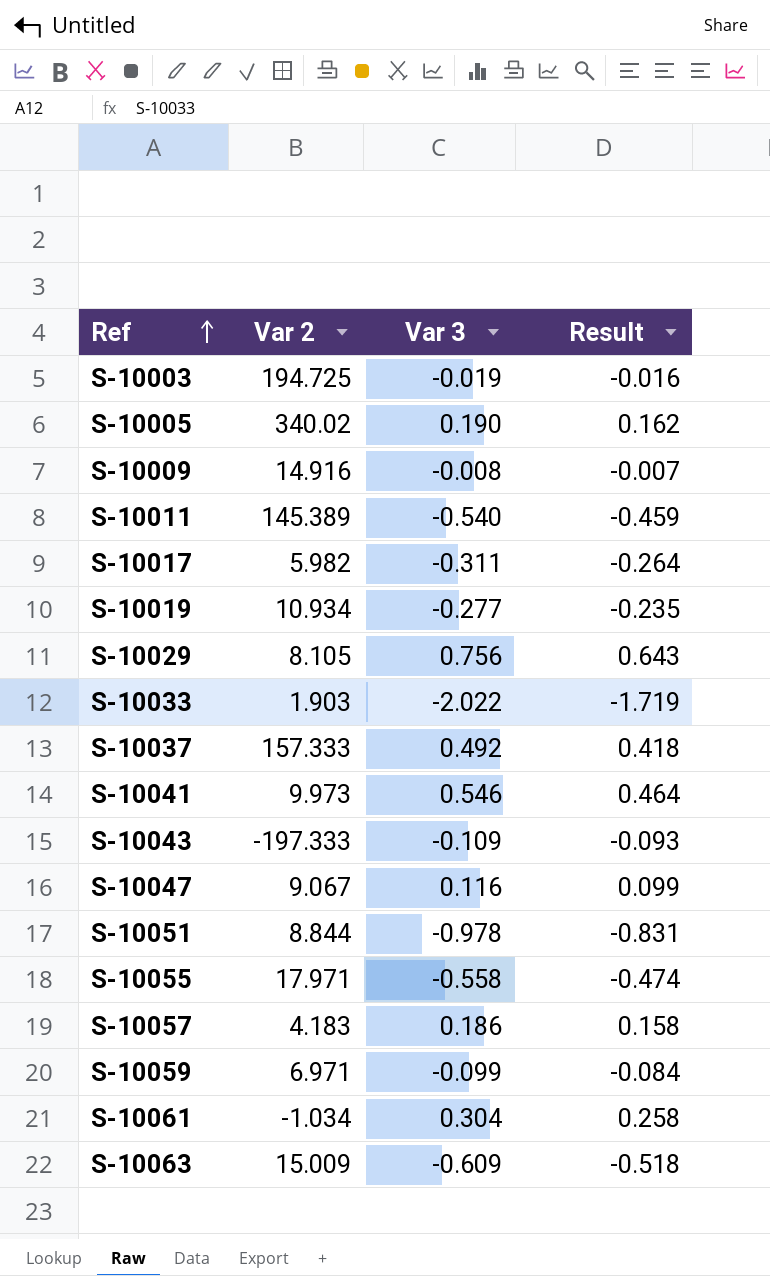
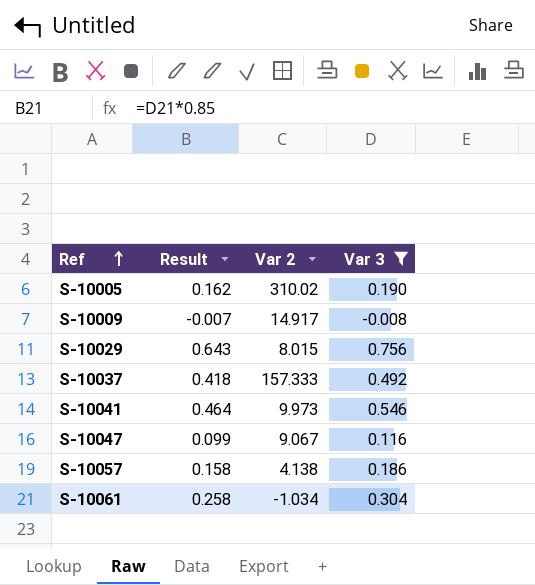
filter: none -> Var 3 >= -0.008
column Result | position: 4 -> 2
S-10005 | Var 2: 340.02 -> 310.02
S-10009 | Var 2: 14.916 -> 14.917
S-10029 | Var 2: 8.105 -> 8.015
S-10057 | Var 2: 4.183 -> 4.138

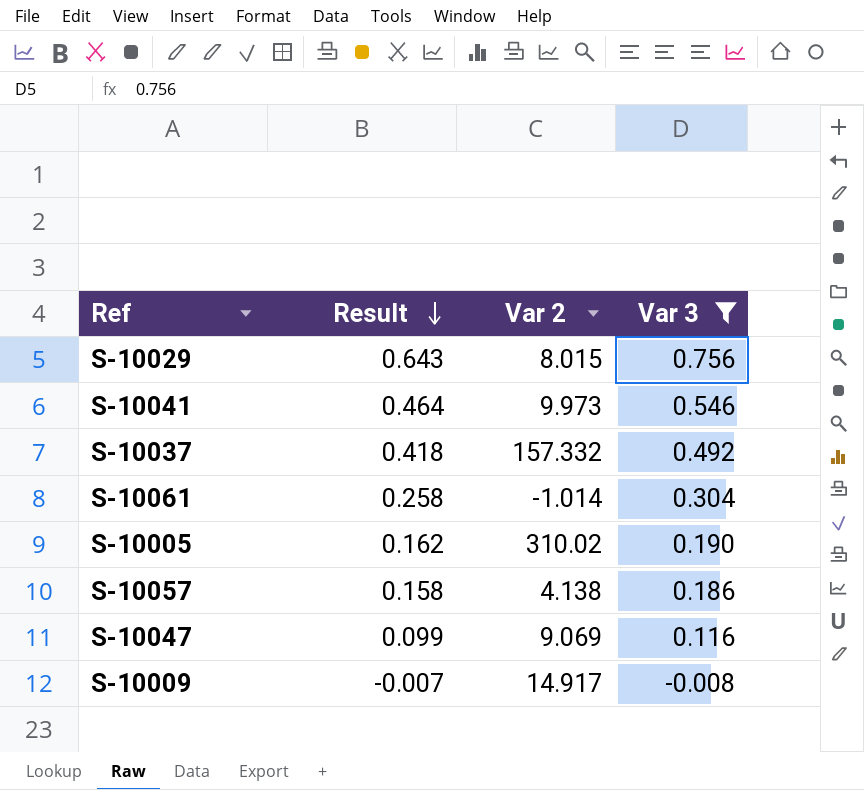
row order: Ref ascending -> Result descending
S-10037 | Var 2: 157.333 -> 157.332
S-10061 | Var 2: -1.034 -> -1.014
S-10047 | Var 2: 9.067 -> 9.069

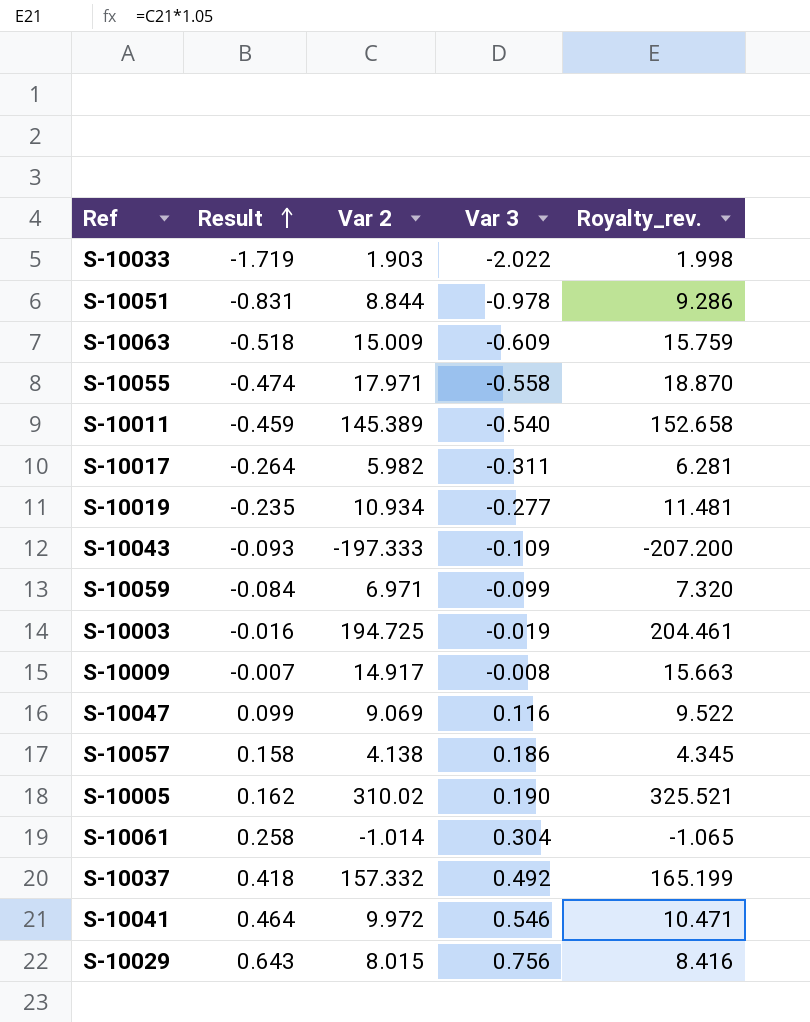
filter: Var 3 >= -0.008 -> none
row order: Result descending -> Result ascending
column Royalty_rev. | formula: none -> [Var 2] * 1.05
S-10041 | Var 2: 9.973 -> 9.972

